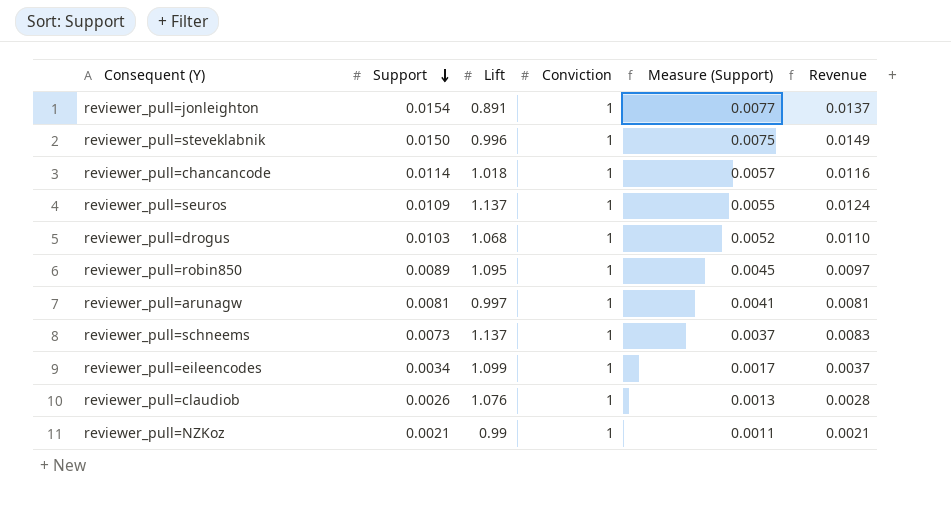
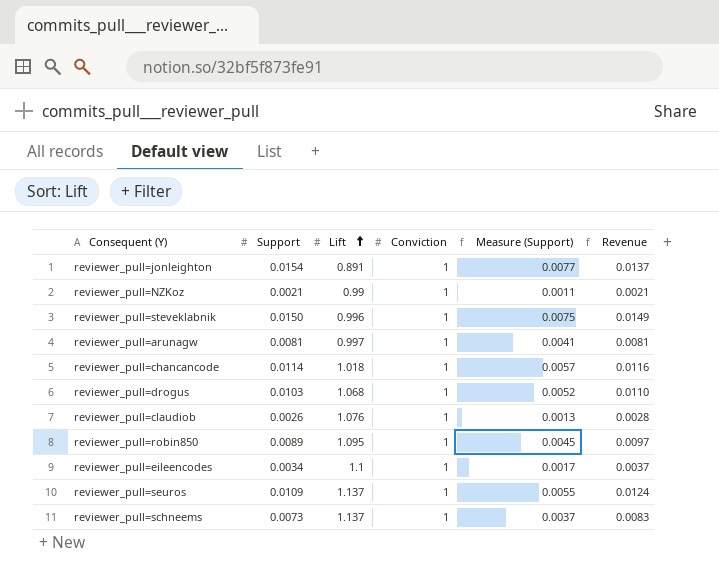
row order: Support descending -> Lift ascending
reviewer_pull=eileencodes | Lift: 1.099 -> 1.1

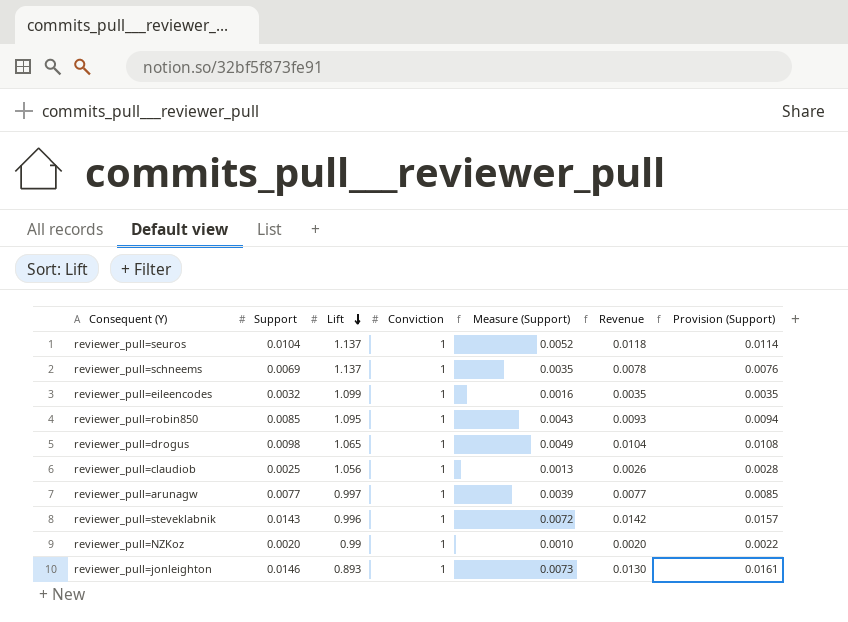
row order: Lift ascending -> Lift descending
column Provision (Support) | formula: none -> [Support] * 1.1
row reviewer_pull=chancancode: 0.0114 | 1.018 | 1 | 0.0057 | 0.0116 -> none
reviewer_pull=seuros | Support: 0.0109 -> 0.0104
reviewer_pull=seuros | Measure (Support): 0.0055 -> 0.0052
reviewer_pull=seuros | Revenue: 0.0124 -> 0.0118
reviewer_pull=schneems | Support: 0.0073 -> 0.0069
reviewer_pull=schneems | Measure (Support): 0.0037 -> 0.0035
reviewer_pull=schneems | Revenue: 0.0083 -> 0.0078
reviewer_pull=eileencodes | Support: 0.0034 -> 0.0032
reviewer_pull=eileencodes | Lift: 1.1 -> 1.099
reviewer_pull=eileencodes | Measure (Support): 0.0017 -> 0.0016
reviewer_pull=eileencodes | Revenue: 0.0037 -> 0.0035
reviewer_pull=robin850 | Support: 0.0089 -> 0.0085
reviewer_pull=robin850 | Measure (Support): 0.0045 -> 0.0043
reviewer_pull=robin850 | Revenue: 0.0097 -> 0.0093
reviewer_pull=drogus | Support: 0.0103 -> 0.0098
reviewer_pull=drogus | Lift: 1.068 -> 1.065
reviewer_pull=drogus | Measure (Support): 0.0052 -> 0.0049
reviewer_pull=drogus | Revenue: 0.0110 -> 0.0104
reviewer_pull=claudiob | Support: 0.0026 -> 0.0025
reviewer_pull=claudiob | Lift: 1.076 -> 1.056
reviewer_pull=claudiob | Revenue: 0.0028 -> 0.0026
reviewer_pull=arunagw | Support: 0.0081 -> 0.0077
reviewer_pull=arunagw | Measure (Support): 0.0041 -> 0.0039
reviewer_pull=arunagw | Revenue: 0.0081 -> 0.0077
reviewer_pull=steveklabnik | Support: 0.0150 -> 0.0143
reviewer_pull=steveklabnik | Measure (Support): 0.0075 -> 0.0072
reviewer_pull=steveklabnik | Revenue: 0.0149 -> 0.0142
reviewer_pull=NZKoz | Support: 0.0021 -> 0.0020
reviewer_pull=NZKoz | Measure (Support): 0.0011 -> 0.0010
reviewer_pull=NZKoz | Revenue: 0.0021 -> 0.0020
reviewer_pull=jonleighton | Support: 0.0154 -> 0.0146
reviewer_pull=jonleighton | Lift: 0.891 -> 0.893
reviewer_pull=jonleighton | Measure (Support): 0.0077 -> 0.0073
reviewer_pull=jonleighton | Revenue: 0.0137 -> 0.0130

